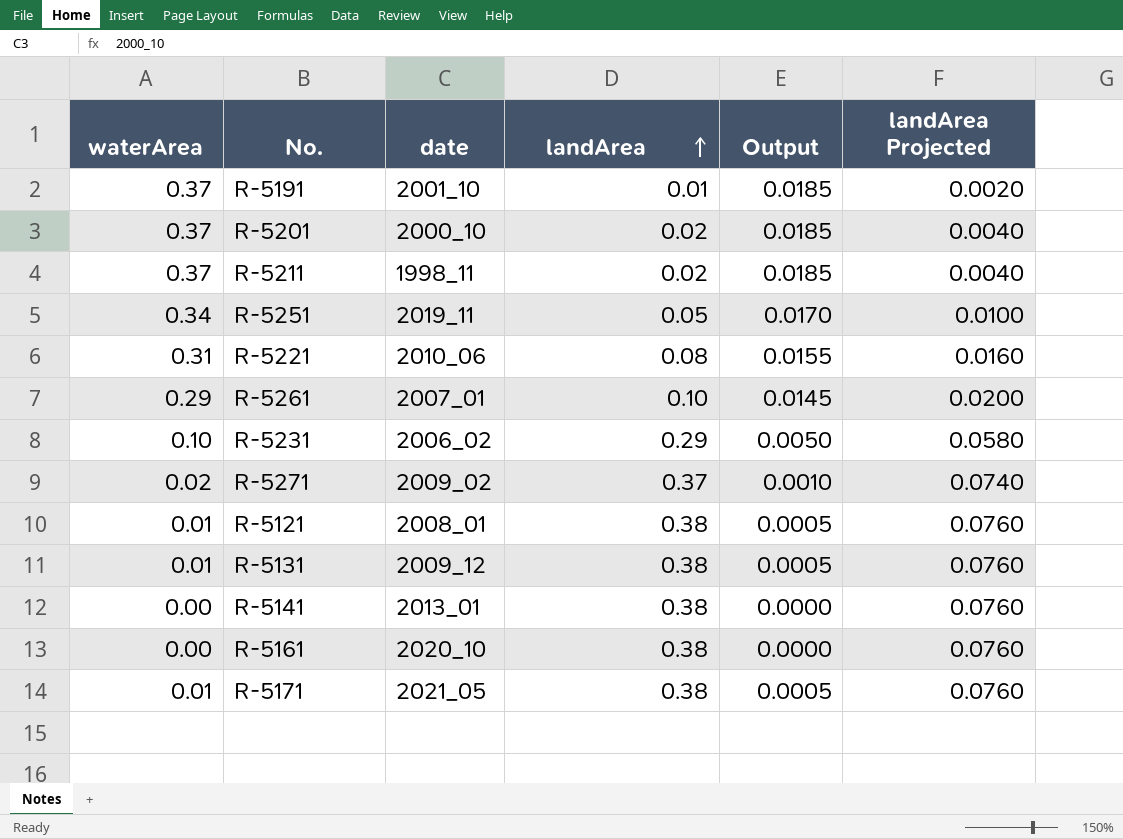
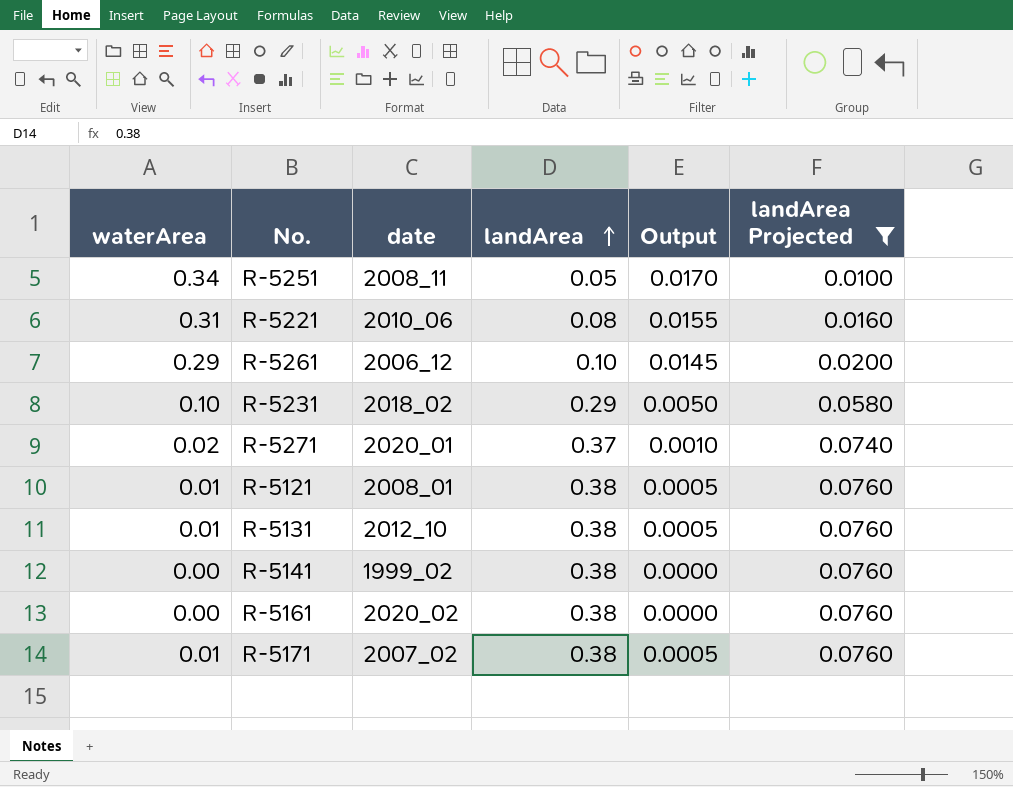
filter: none -> landArea Projected >= 0.0100
R-5251 | date: 2019_11 -> 2008_11
R-5261 | date: 2007_01 -> 2006_12
R-5231 | date: 2006_02 -> 2018_02
R-5271 | date: 2009_02 -> 2020_01
R-5131 | date: 2009_12 -> 2012_10
R-5141 | date: 2013_01 -> 1999_02
R-5161 | date: 2020_10 -> 2020_02
R-5171 | date: 2021_05 -> 2007_02

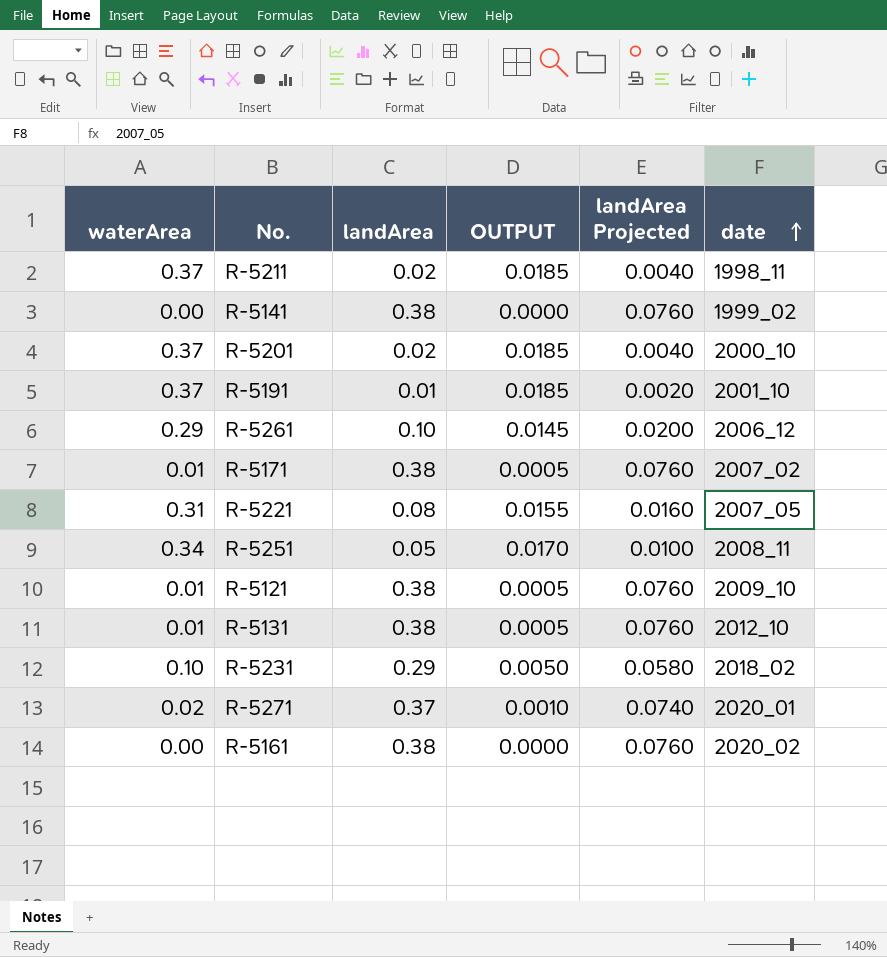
filter: landArea Projected >= 0.0100 -> none
row order: landArea ascending -> date ascending
column name: Output -> OUTPUT
column date | position: 3 -> 6
R-5221 | date: 2010_06 -> 2007_05
R-5121 | date: 2008_01 -> 2009_10

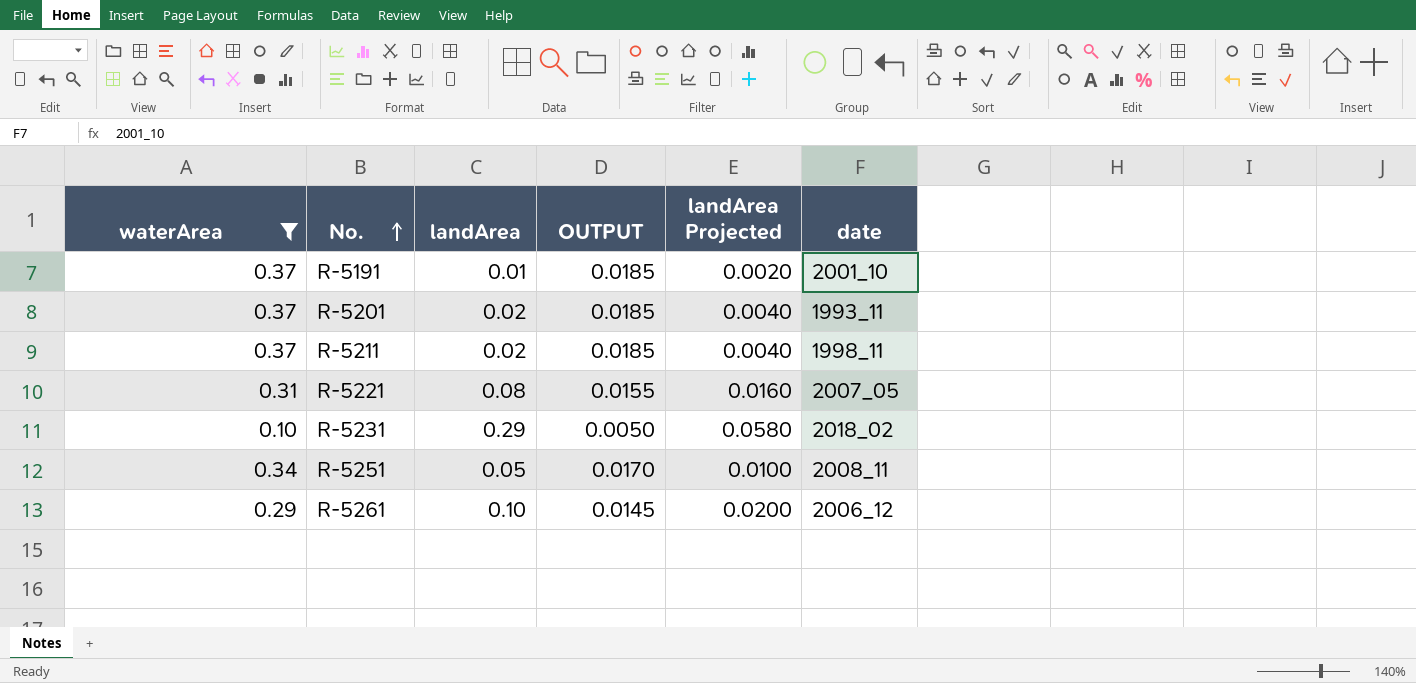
filter: none -> waterArea >= 0.10
row order: date ascending -> No. ascending
R-5201 | date: 2000_10 -> 1993_11

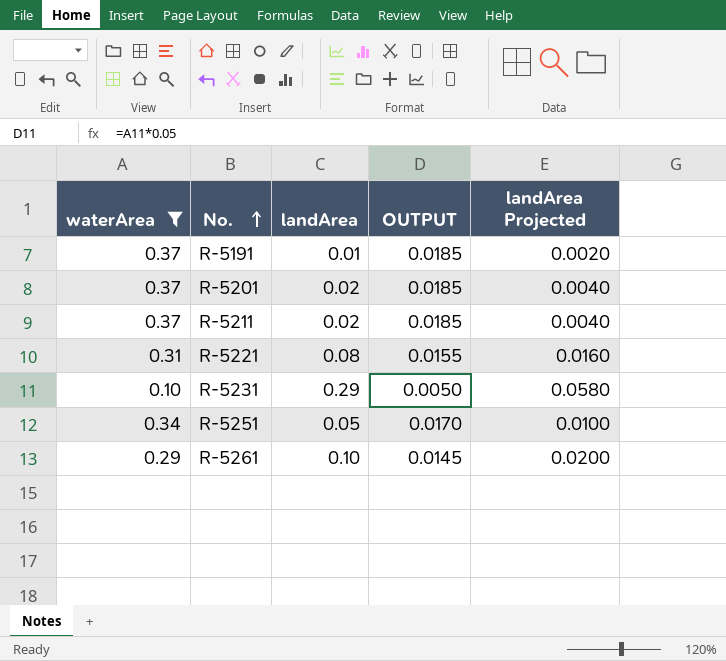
column date | position: 6 -> none

